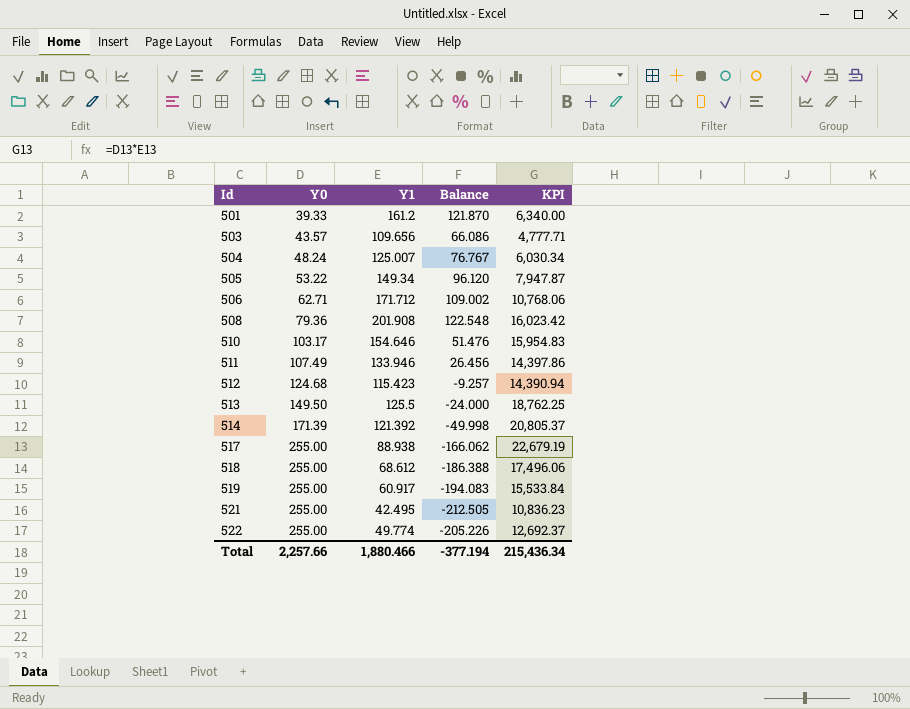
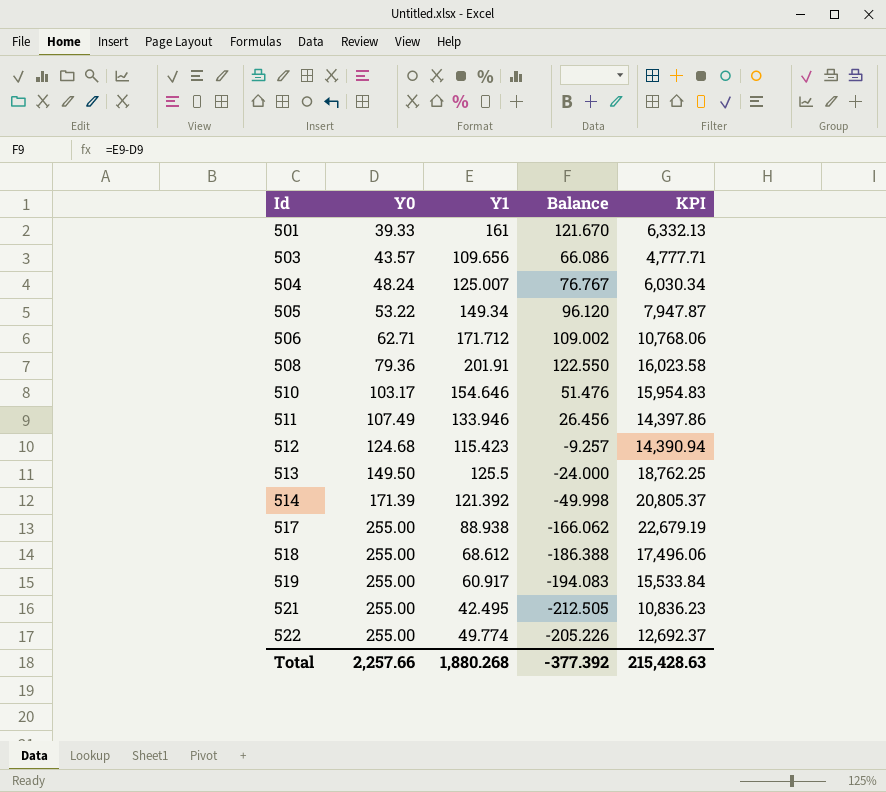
501 | Y1: 161.2 -> 161
501 | Balance: 121.870 -> 121.670
501 | KPI: 6,340.00 -> 6,332.13
508 | Y1: 201.908 -> 201.91
508 | Balance: 122.548 -> 122.550
508 | KPI: 16,023.42 -> 16,023.58
Total | Y1: 1,880.466 -> 1,880.268
Total | Balance: -377.194 -> -377.392
Total | KPI: 215,436.34 -> 215,428.63

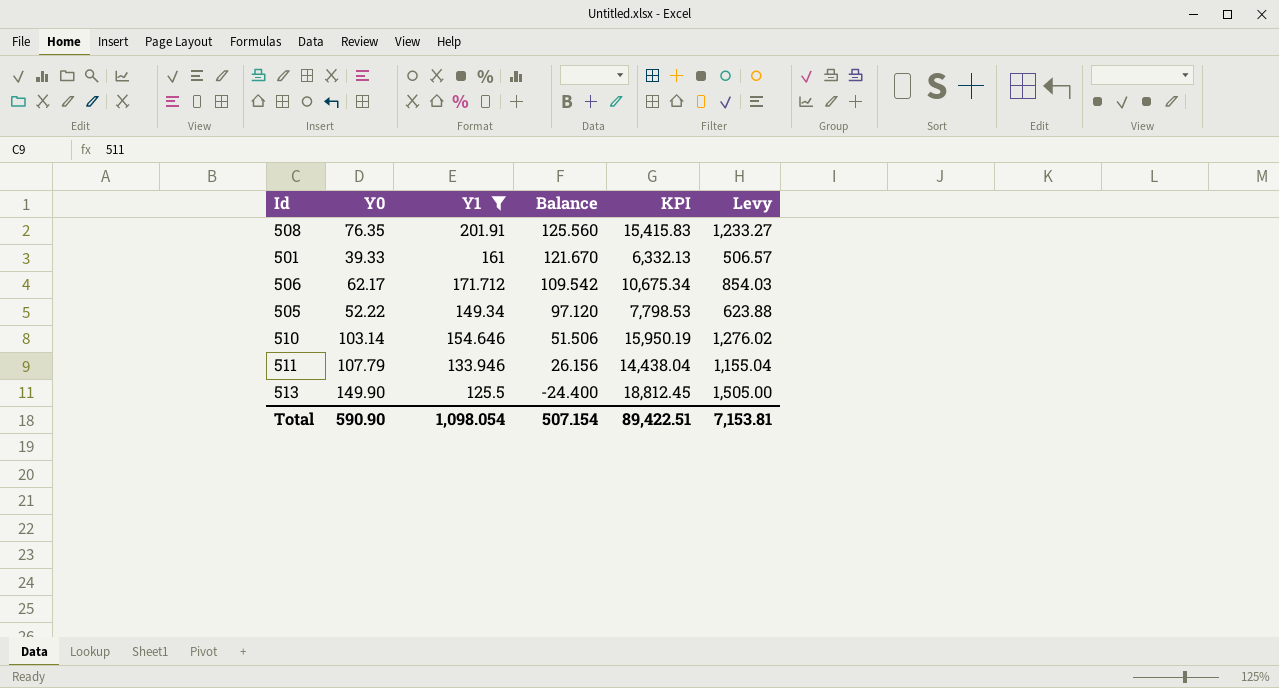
filter: none -> Y1 >= 125.5
row order: Id ascending -> Balance descending
column Levy | formula: none -> [KPI] * 0.08
508 | Y0: 79.36 -> 76.35
508 | Balance: 122.550 -> 125.560
508 | KPI: 16,023.58 -> 15,415.83
506 | Y0: 62.71 -> 62.17
506 | Balance: 109.002 -> 109.542
506 | KPI: 10,768.06 -> 10,675.34
505 | Y0: 53.22 -> 52.22
505 | Balance: 96.120 -> 97.120
505 | KPI: 7,947.87 -> 7,798.53
510 | Y0: 103.17 -> 103.14
510 | Balance: 51.476 -> 51.506
510 | KPI: 15,954.83 -> 15,950.19
511 | Y0: 107.49 -> 107.79
511 | Balance: 26.456 -> 26.156
511 | KPI: 14,397.86 -> 14,438.04
513 | Y0: 149.50 -> 149.90
513 | Balance: -24.000 -> -24.400
513 | KPI: 18,762.25 -> 18,812.45
Total | Y0: 2,257.66 -> 590.90
Total | Y1: 1,880.268 -> 1,098.054
Total | Balance: -377.392 -> 507.154
Total | KPI: 215,428.63 -> 89,422.51

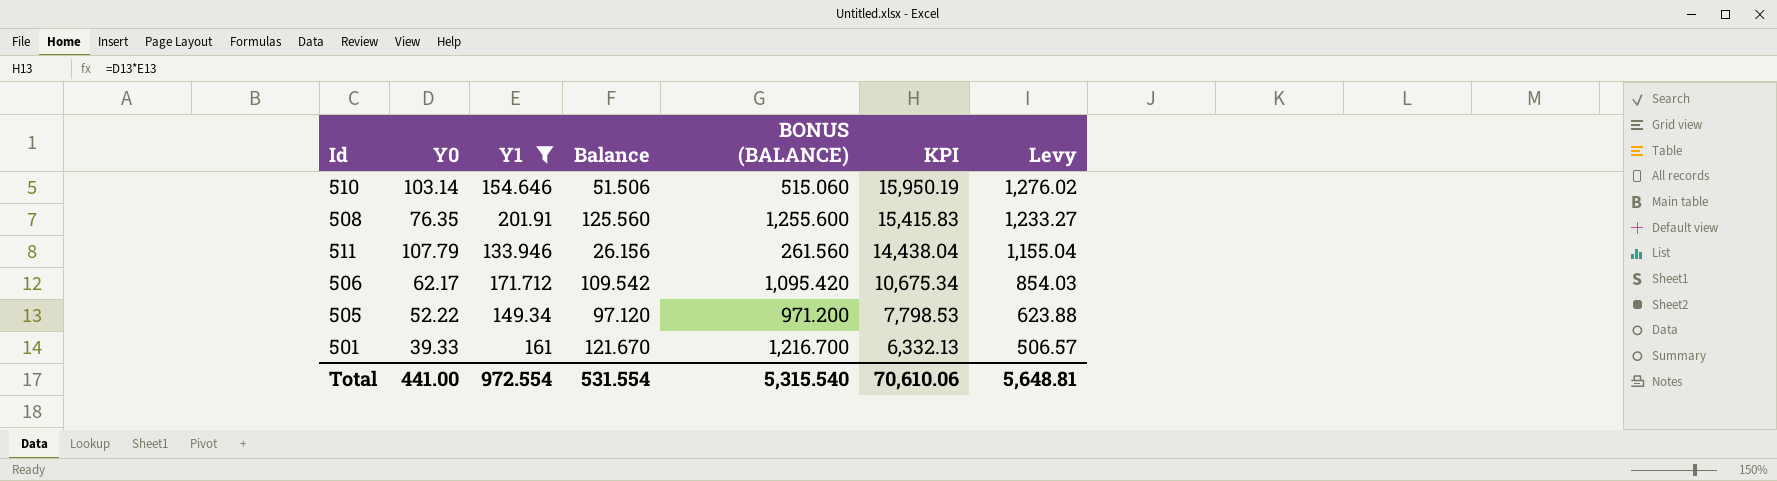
row order: Balance descending -> KPI descending
column BONUS (BALANCE) | formula: none -> [Balance] * 10
row 513: 149.90 | 125.5 | -24.400 | 18,812.45 | 1,505.00 -> none
Total | Y0: 590.90 -> 441.00
Total | Y1: 1,098.054 -> 972.554
Total | Balance: 507.154 -> 531.554
Total | KPI: 89,422.51 -> 70,610.06
Total | Levy: 7,153.81 -> 5,648.81

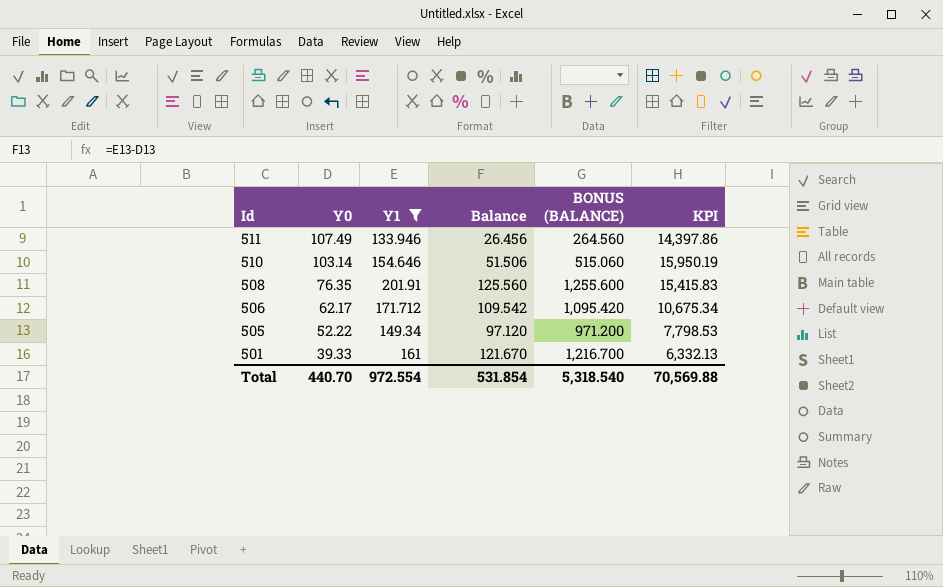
row order: KPI descending -> Id descending
column Levy | formula: [KPI] * 0.08 -> none
511 | Y0: 107.79 -> 107.49
511 | Balance: 26.156 -> 26.456
511 | BONUS (BALANCE): 261.560 -> 264.560
511 | KPI: 14,438.04 -> 14,397.86
Total | Y0: 441.00 -> 440.70
Total | Balance: 531.554 -> 531.854
Total | BONUS (BALANCE): 5,315.540 -> 5,318.540
Total | KPI: 70,610.06 -> 70,569.88

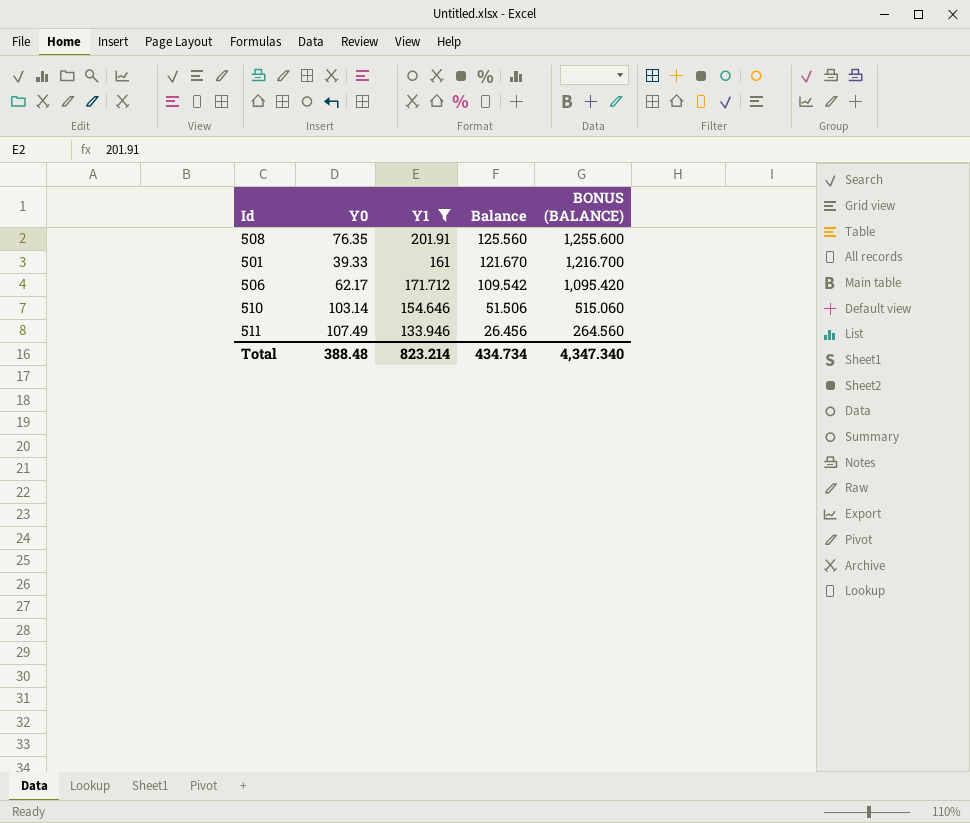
row order: Id descending -> Balance descending
column KPI | formula: [Y0] * [Y1] -> none
row 505: 52.22 | 149.34 | 97.120 | 971.200 | 7,798.53 -> none
Total | Y0: 440.70 -> 388.48
Total | Y1: 972.554 -> 823.214
Total | Balance: 531.854 -> 434.734
Total | BONUS (BALANCE): 5,318.540 -> 4,347.340

